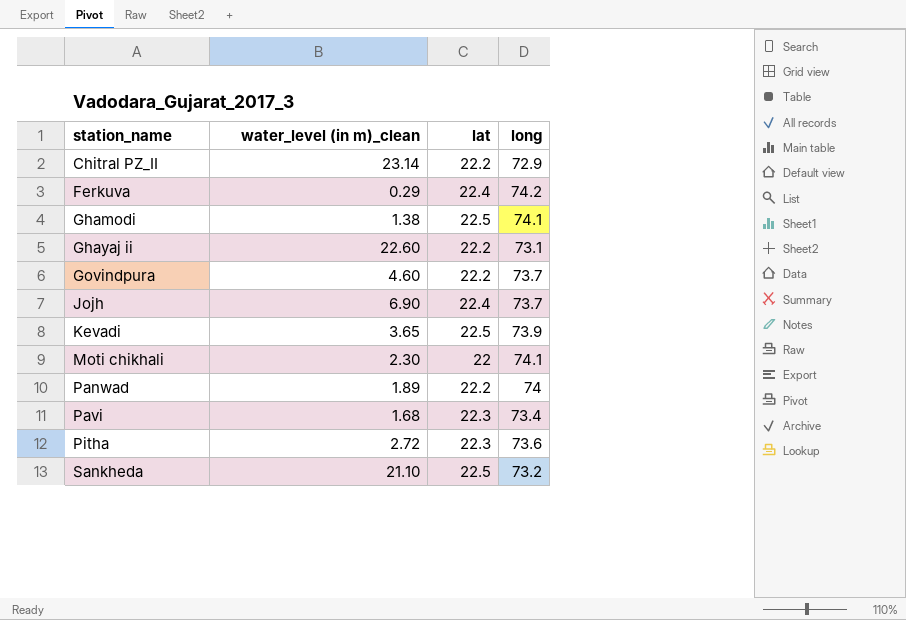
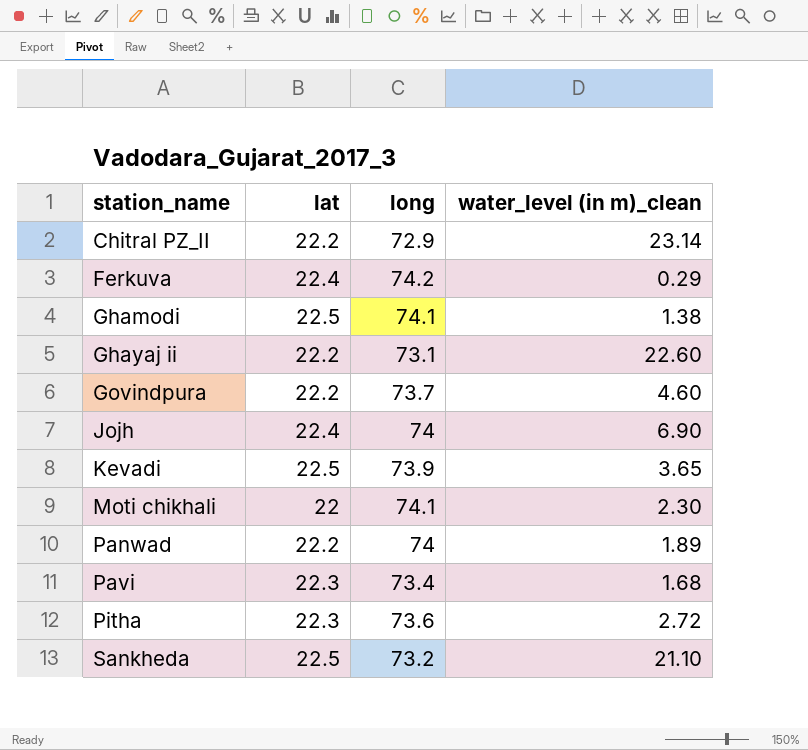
column water_level (in m)_clean | position: 2 -> 4
Jojh | long: 73.7 -> 74

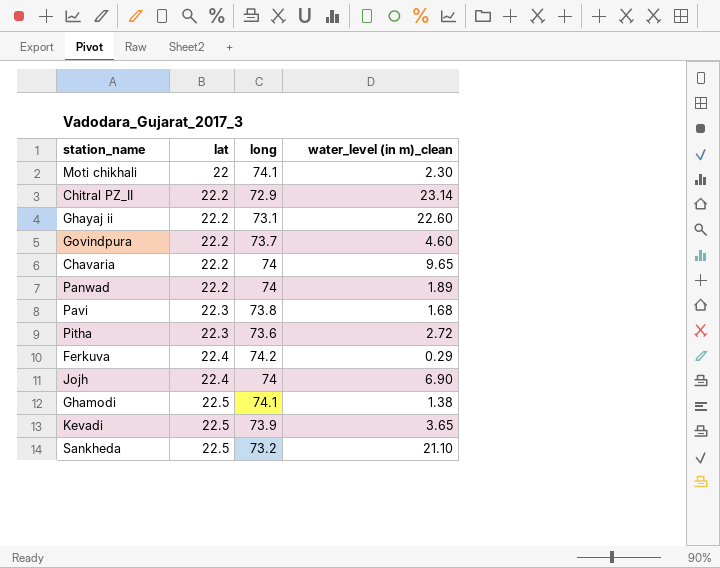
row order: station_name ascending -> lat ascending
row Chavaria: none -> 22.2 | 74 | 9.65
Pavi | long: 73.4 -> 73.8

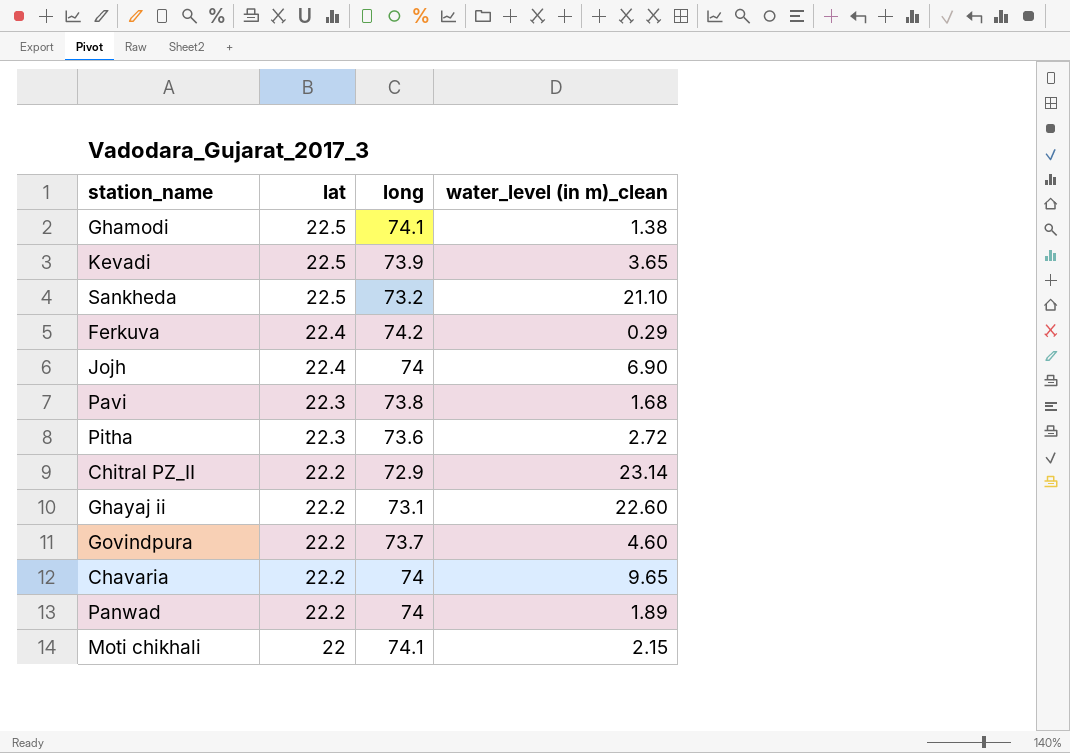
row order: lat ascending -> lat descending
Moti chikhali | water_level (in m)_clean: 2.30 -> 2.15

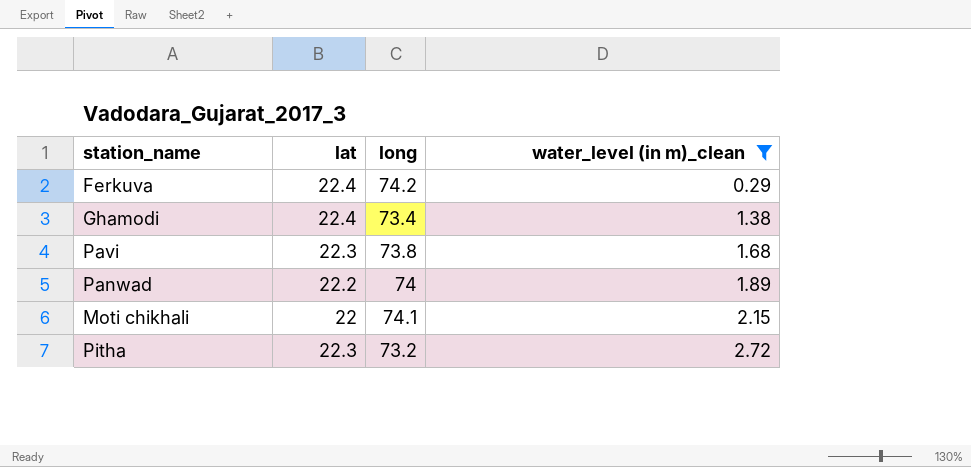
filter: none -> water_level (in m)_clean <= 2.72
row order: lat descending -> water_level (in m)_clean ascending
Ghamodi | lat: 22.5 -> 22.4
Ghamodi | long: 74.1 -> 73.4
Pitha | long: 73.6 -> 73.2

